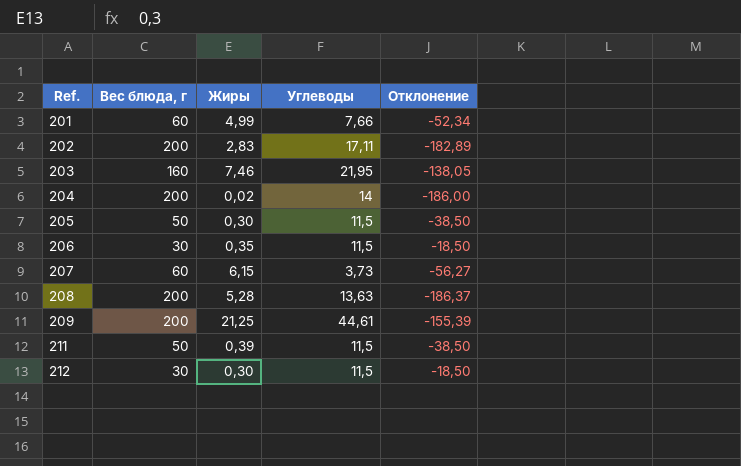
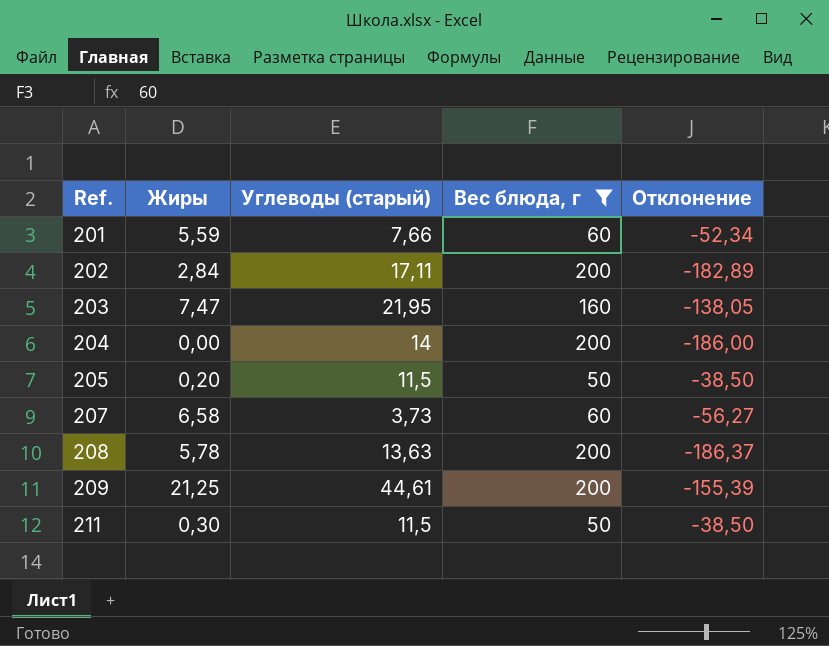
filter: none -> Вес блюда, г != 30
column name: Углеводы -> Углеводы (старый)
column Вес блюда, г | position: 2 -> 4
201 | Жиры: 4,99 -> 5,59
202 | Жиры: 2,83 -> 2,84
203 | Жиры: 7,46 -> 7,47
204 | Жиры: 0,02 -> 0,00
205 | Жиры: 0,30 -> 0,20
207 | Жиры: 6,15 -> 6,58
208 | Жиры: 5,28 -> 5,78
211 | Жиры: 0,39 -> 0,30

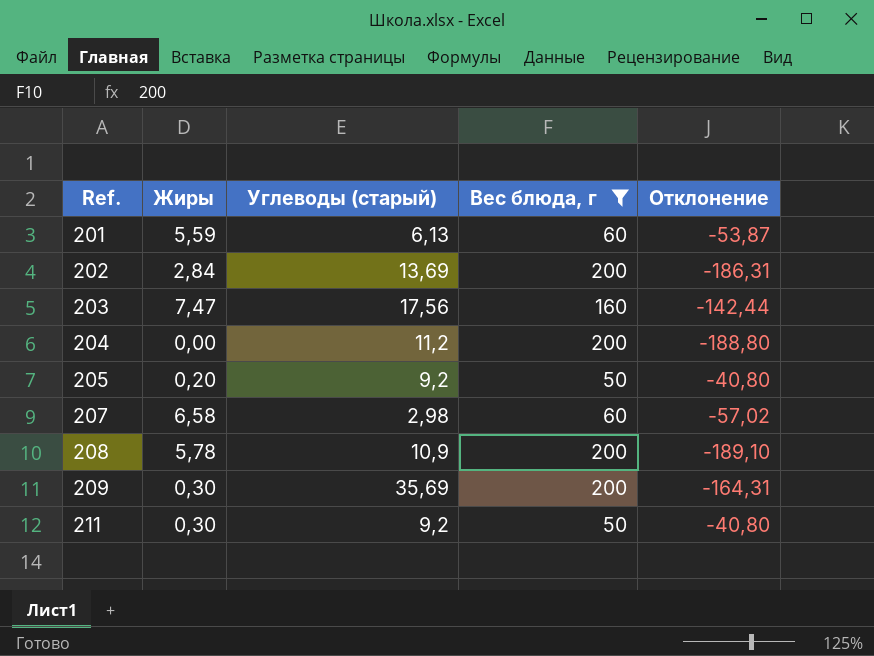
201 | Углеводы (старый): 7,66 -> 6,13
201 | Отклонение: -52,34 -> -53,87
202 | Углеводы (старый): 17,11 -> 13,69
202 | Отклонение: -182,89 -> -186,31
203 | Углеводы (старый): 21,95 -> 17,56
203 | Отклонение: -138,05 -> -142,44
204 | Углеводы (старый): 14 -> 11,2
204 | Отклонение: -186,00 -> -188,80
205 | Углеводы (старый): 11,5 -> 9,2
205 | Отклонение: -38,50 -> -40,80
207 | Углеводы (старый): 3,73 -> 2,98
207 | Отклонение: -56,27 -> -57,02
208 | Углеводы (старый): 13,63 -> 10,9
208 | Отклонение: -186,37 -> -189,10
209 | Жиры: 21,25 -> 0,30
209 | Углеводы (старый): 44,61 -> 35,69
209 | Отклонение: -155,39 -> -164,31
211 | Углеводы (старый): 11,5 -> 9,2
211 | Отклонение: -38,50 -> -40,80

